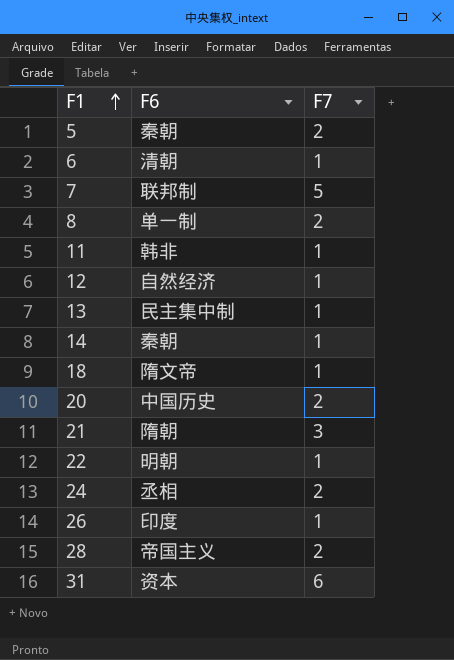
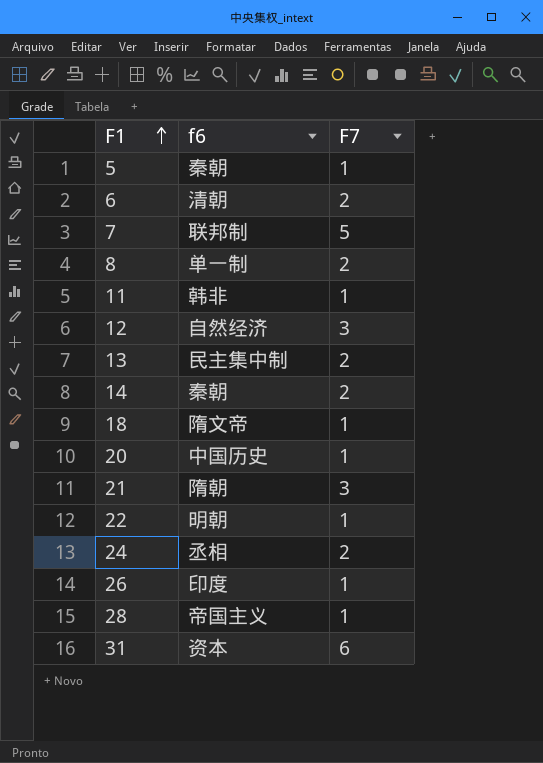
column name: F6 -> f6
5 | F7: 2 -> 1
6 | F7: 1 -> 2
12 | F7: 1 -> 3
13 | F7: 1 -> 2
14 | F7: 1 -> 2
20 | F7: 2 -> 1
28 | F7: 2 -> 1

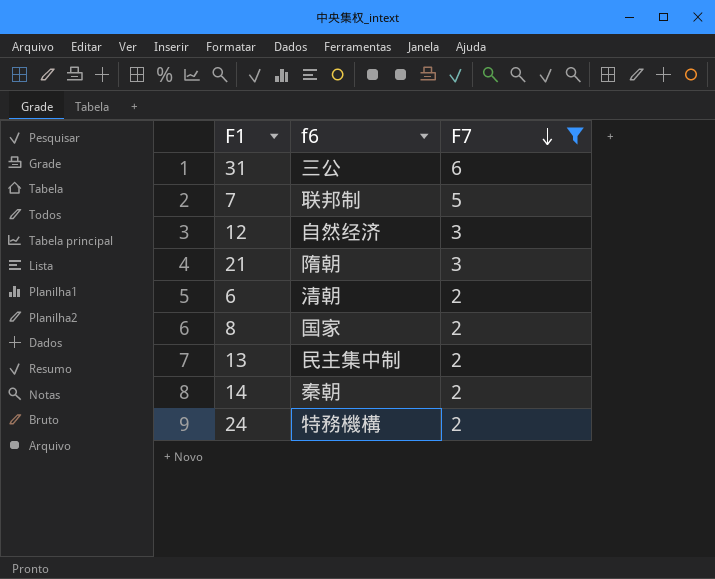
filter: none -> F7 != 1
row order: F1 ascending -> F7 descending
31 | f6: 资本 -> 三公
8 | f6: 单一制 -> 国家
24 | f6: 丞相 -> 特務機構

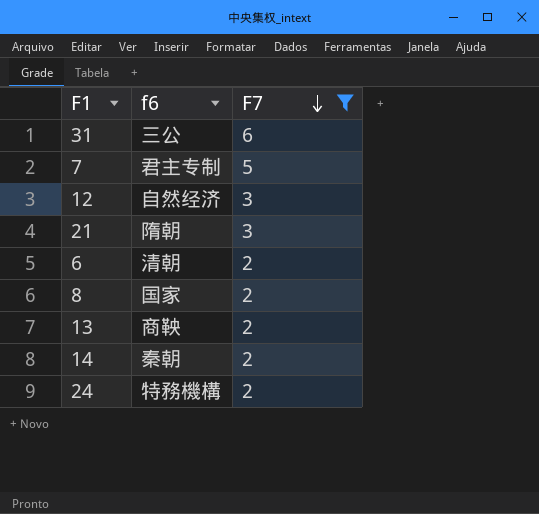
7 | f6: 联邦制 -> 君主专制
13 | f6: 民主集中制 -> 商鞅

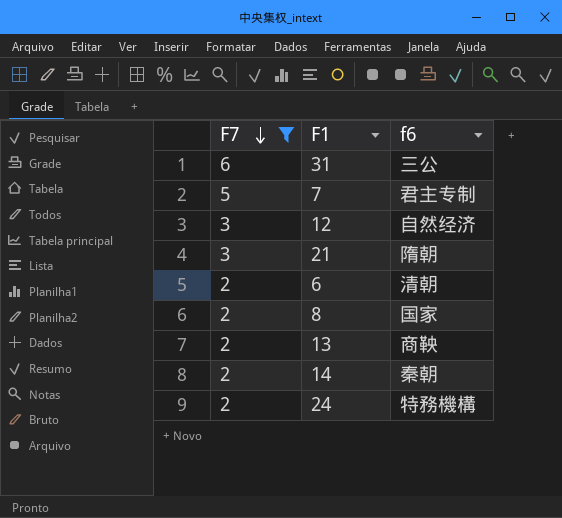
column F7 | position: 3 -> 1

